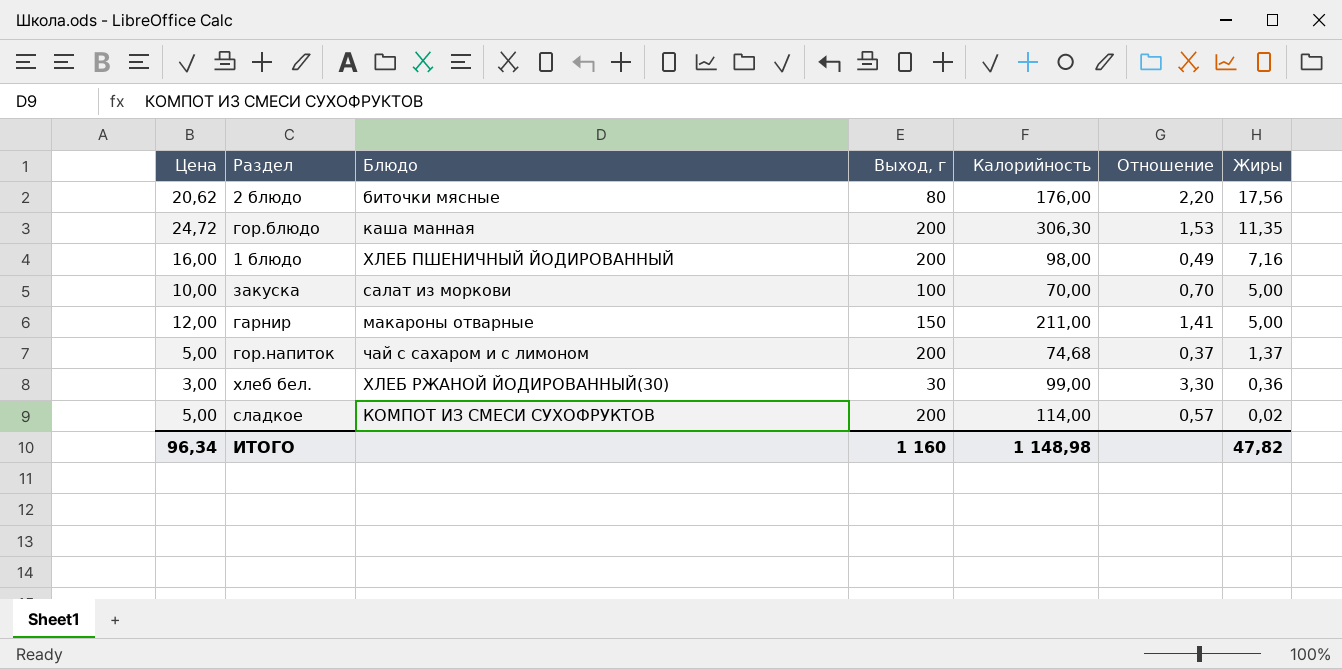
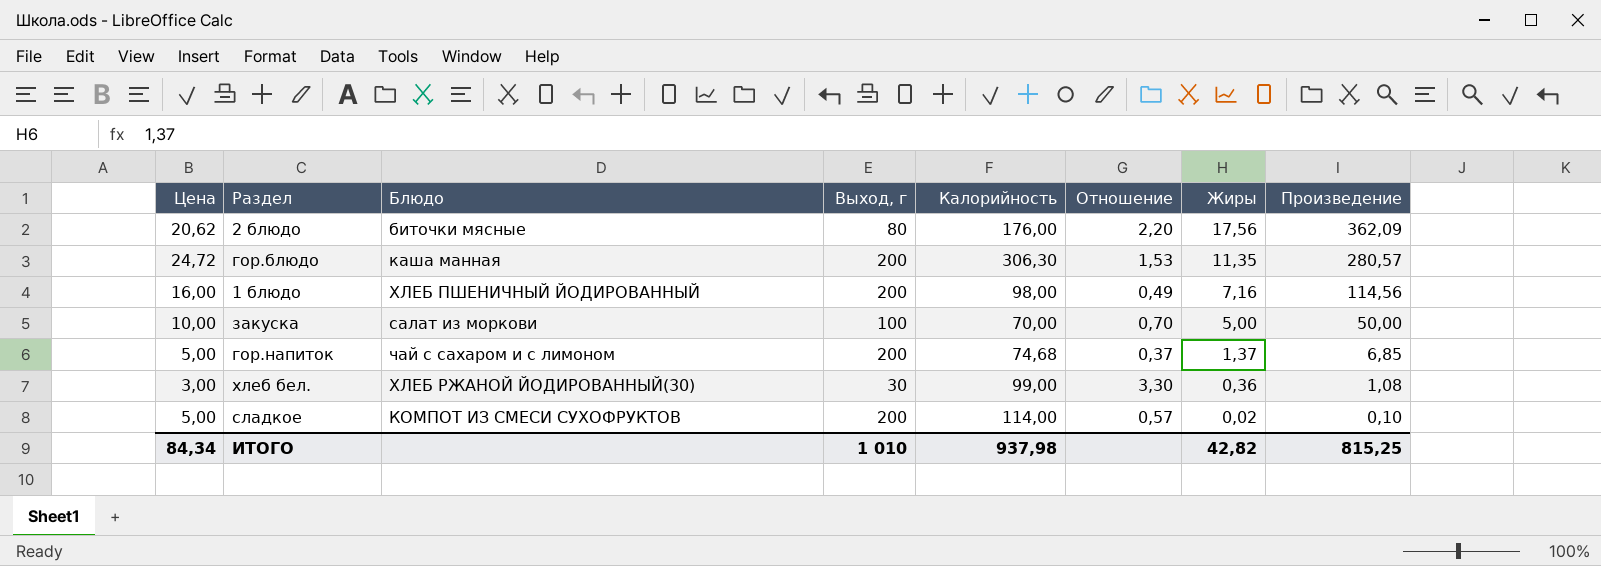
column Произведение | formula: none -> [Цена] * [Жиры]
row гарнир: 12,00 | макароны отварные | 150 | 211,00 | 1,41 | 5,00 -> none
ИТОГО | Цена: 96,34 -> 84,34
ИТОГО | Выход, г: 1 160 -> 1 010
ИТОГО | Калорийность: 1 148,98 -> 937,98
ИТОГО | Жиры: 47,82 -> 42,82

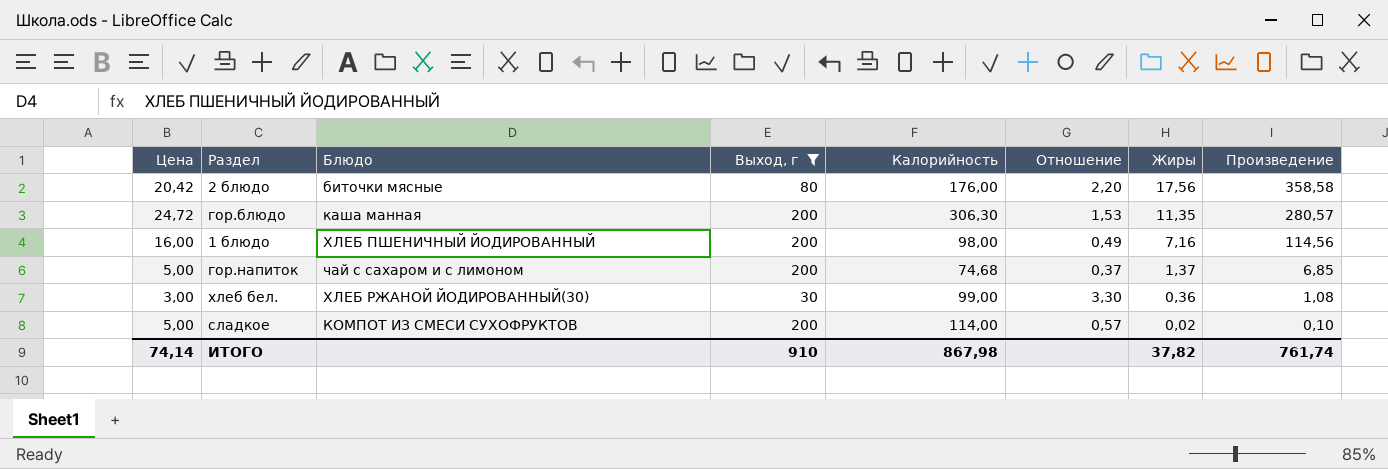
filter: none -> Выход, г != 100
2 блюдо | Цена: 20,62 -> 20,42
2 блюдо | Произведение: 362,09 -> 358,58
ИТОГО | Цена: 84,34 -> 74,14
ИТОГО | Выход, г: 1 010 -> 910
ИТОГО | Калорийность: 937,98 -> 867,98
ИТОГО | Жиры: 42,82 -> 37,82
ИТОГО | Произведение: 815,25 -> 761,74

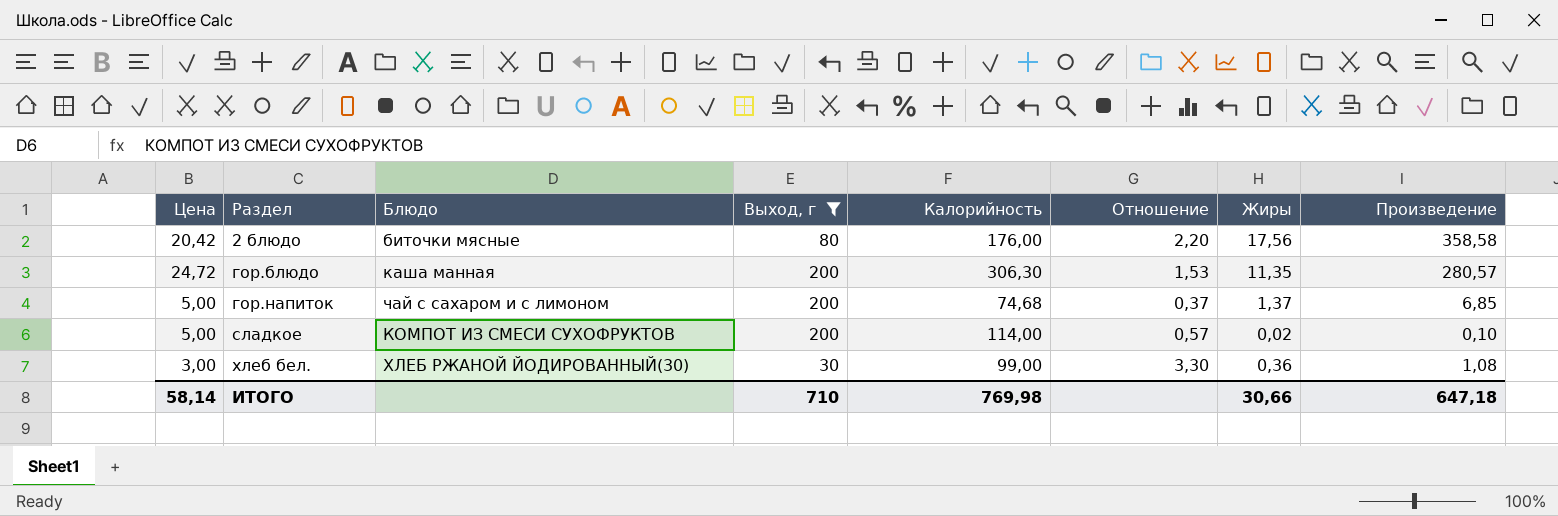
row order: Жиры descending -> Раздел ascending
row 1 блюдо: 16,00 | ХЛЕБ ПШЕНИЧНЫЙ ЙОДИРОВАННЫЙ | 200 | 98,00 | 0,49 | 7,16 | 114,56 -> none
ИТОГО | Цена: 74,14 -> 58,14
ИТОГО | Выход, г: 910 -> 710
ИТОГО | Калорийность: 867,98 -> 769,98
ИТОГО | Жиры: 37,82 -> 30,66
ИТОГО | Произведение: 761,74 -> 647,18

